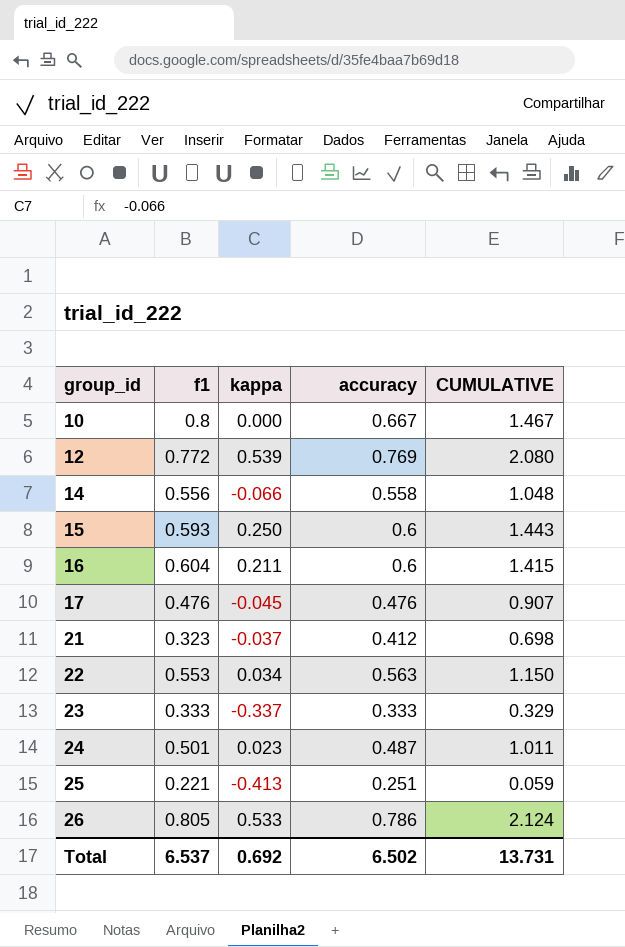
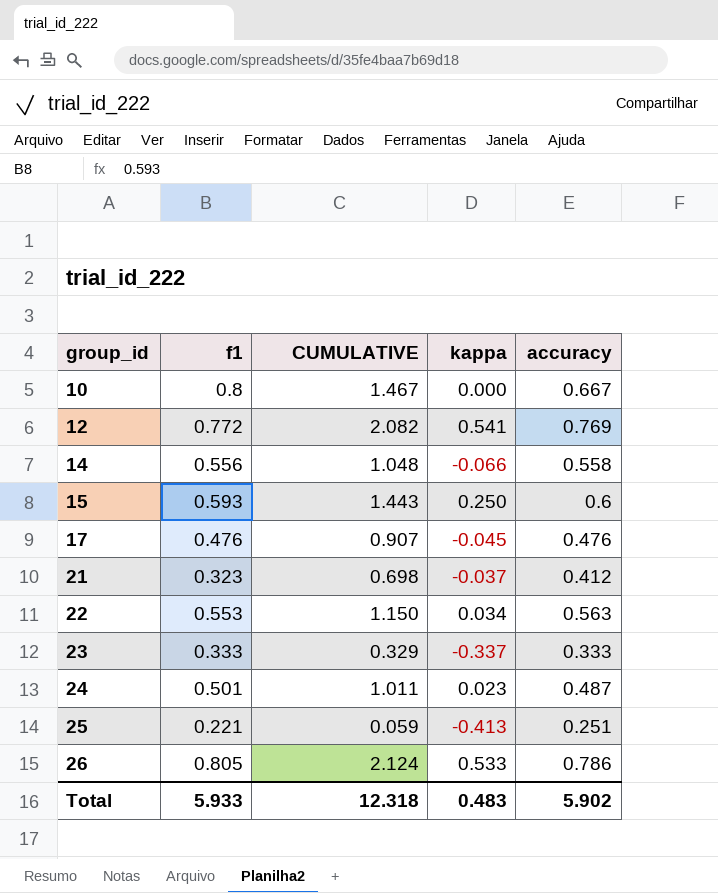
column CUMULATIVE | position: 5 -> 3
row 16: 0.604 | 0.211 | 0.6 | 1.415 -> none
12 | CUMULATIVE: 2.080 -> 2.082
12 | kappa: 0.539 -> 0.541
Total | f1: 6.537 -> 5.933
Total | CUMULATIVE: 13.731 -> 12.318
Total | kappa: 0.692 -> 0.483
Total | accuracy: 6.502 -> 5.902

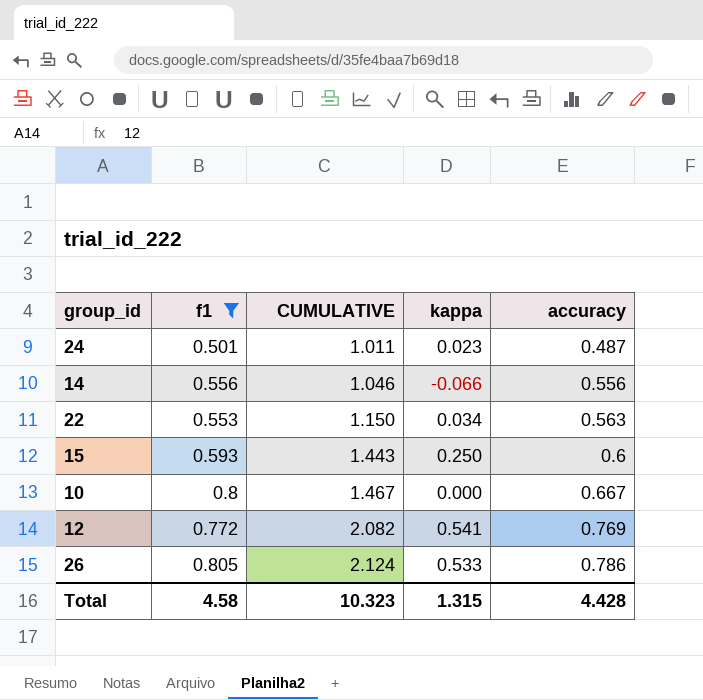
filter: none -> f1 >= 0.501
row order: group_id ascending -> CUMULATIVE ascending
14 | CUMULATIVE: 1.048 -> 1.046
14 | accuracy: 0.558 -> 0.556
Total | f1: 5.933 -> 4.58
Total | CUMULATIVE: 12.318 -> 10.323
Total | kappa: 0.483 -> 1.315
Total | accuracy: 5.902 -> 4.428

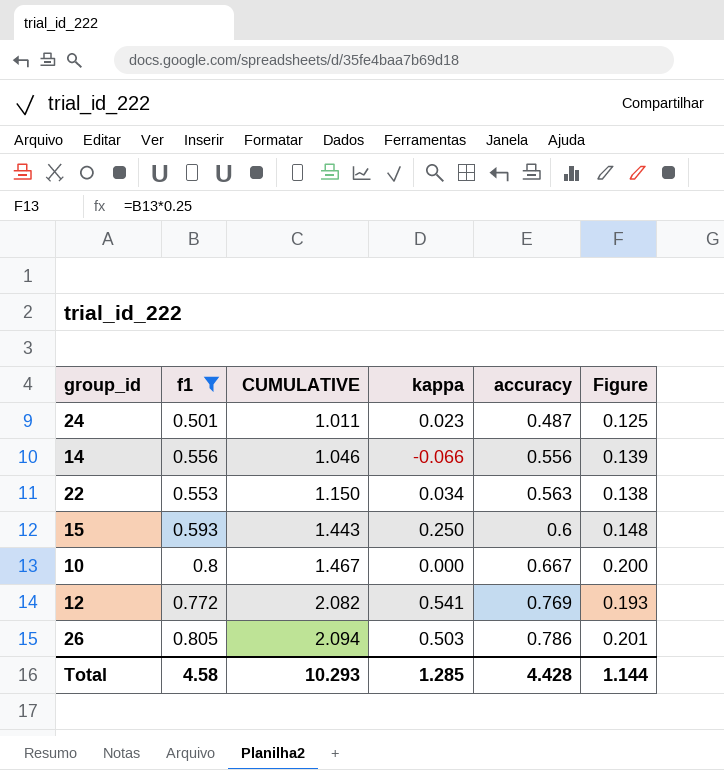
column Figure | formula: none -> [f1] * 0.25
26 | CUMULATIVE: 2.124 -> 2.094
26 | kappa: 0.533 -> 0.503
Total | CUMULATIVE: 10.323 -> 10.293
Total | kappa: 1.315 -> 1.285

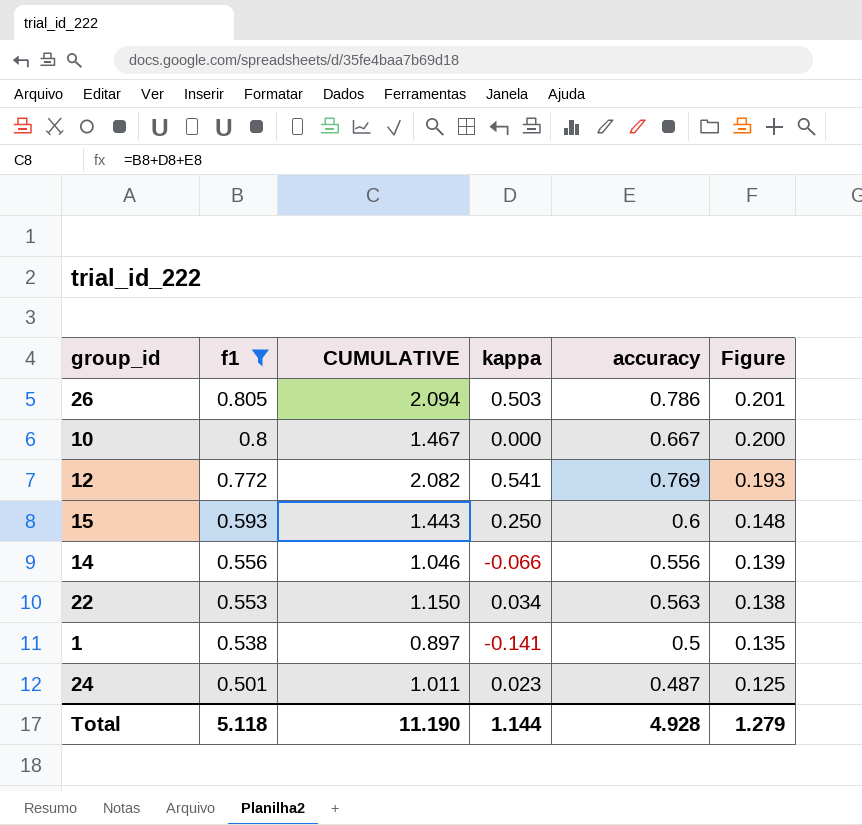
row order: CUMULATIVE ascending -> f1 descending
row 1: none -> 0.538 | 0.897 | -0.141 | 0.5 | 0.135
Total | f1: 4.58 -> 5.118
Total | CUMULATIVE: 10.293 -> 11.190
Total | kappa: 1.285 -> 1.144
Total | accuracy: 4.428 -> 4.928
Total | Figure: 1.144 -> 1.279

